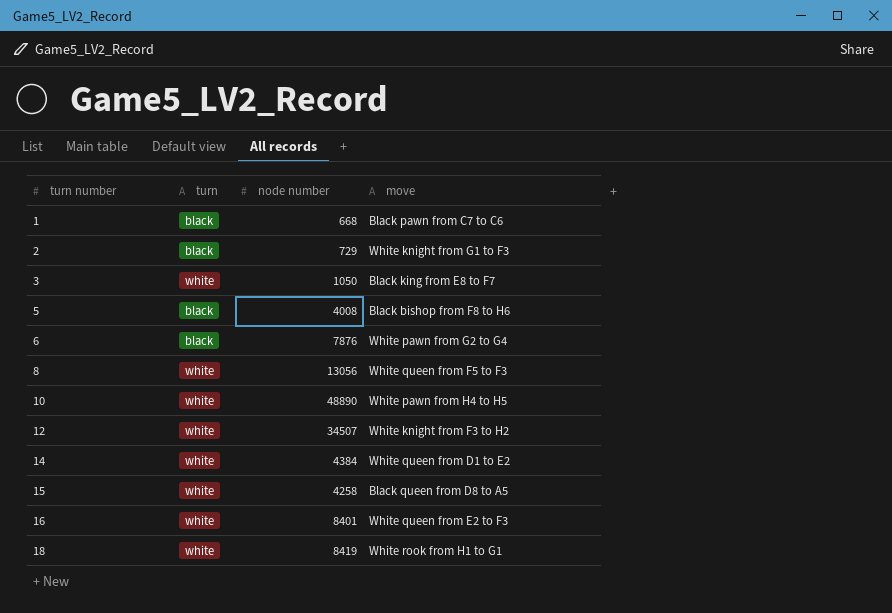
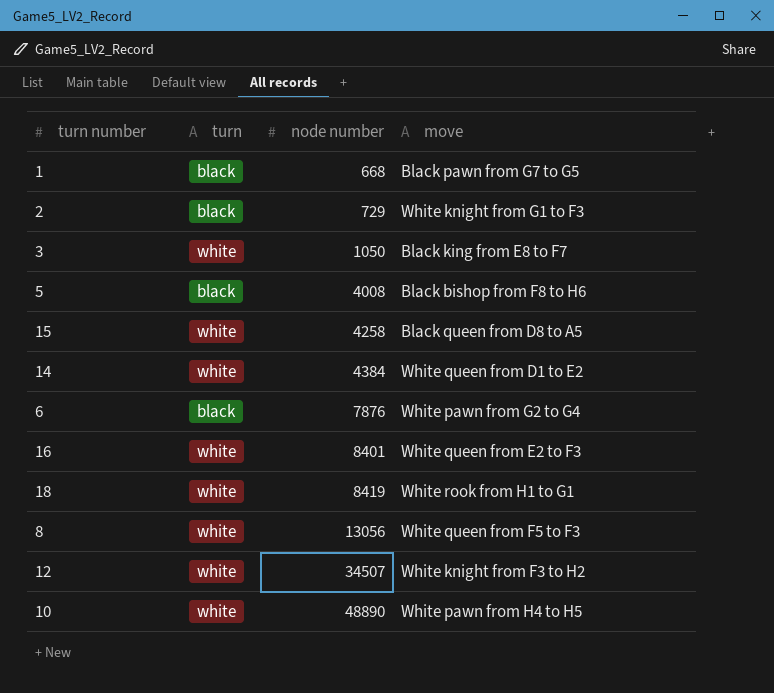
row order: turn number ascending -> node number ascending
1 | move: Black pawn from C7 to C6 -> Black pawn from G7 to G5

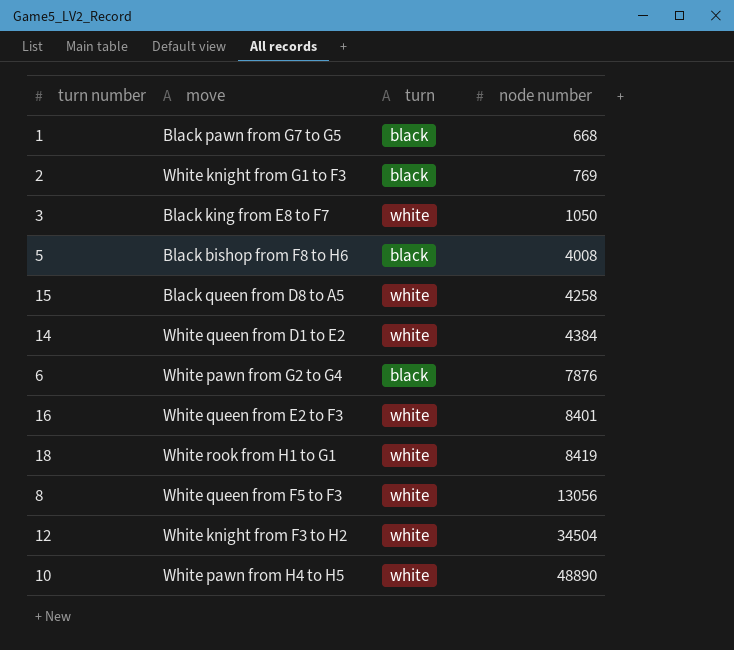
column move | position: 4 -> 2
2 | node number: 729 -> 769
12 | node number: 34507 -> 34504

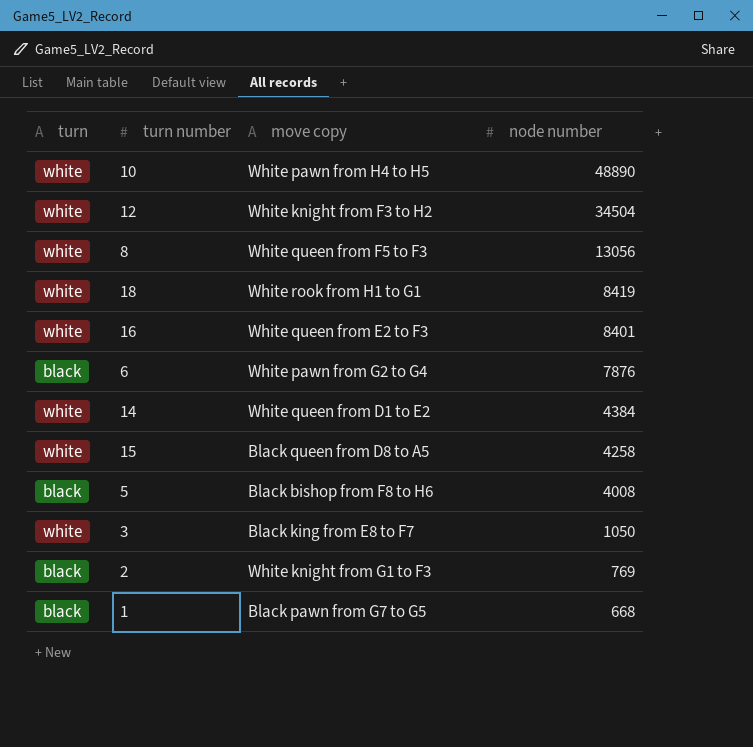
row order: node number ascending -> node number descending
column turn | position: 3 -> 1
column name: move -> move copy

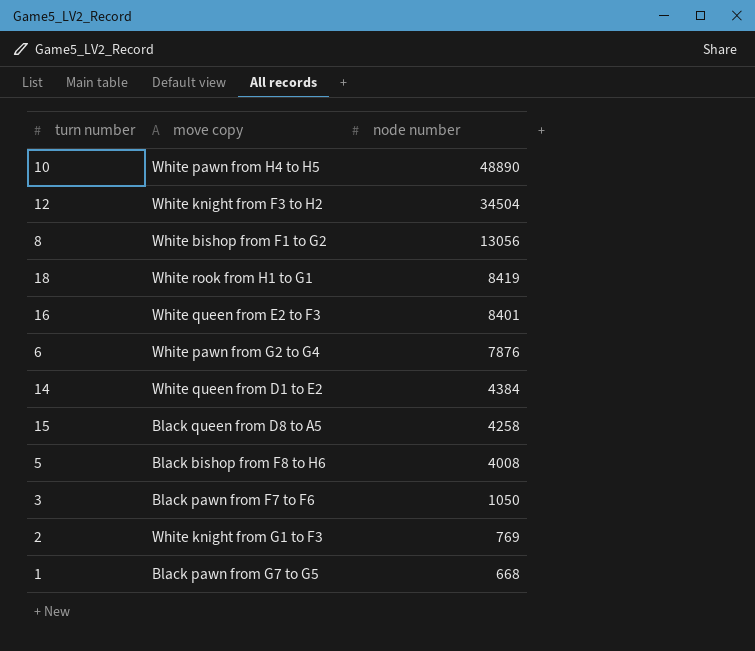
column turn | position: 1 -> none
8 | move copy: White queen from F5 to F3 -> White bishop from F1 to G2
3 | move copy: Black king from E8 to F7 -> Black pawn from F7 to F6

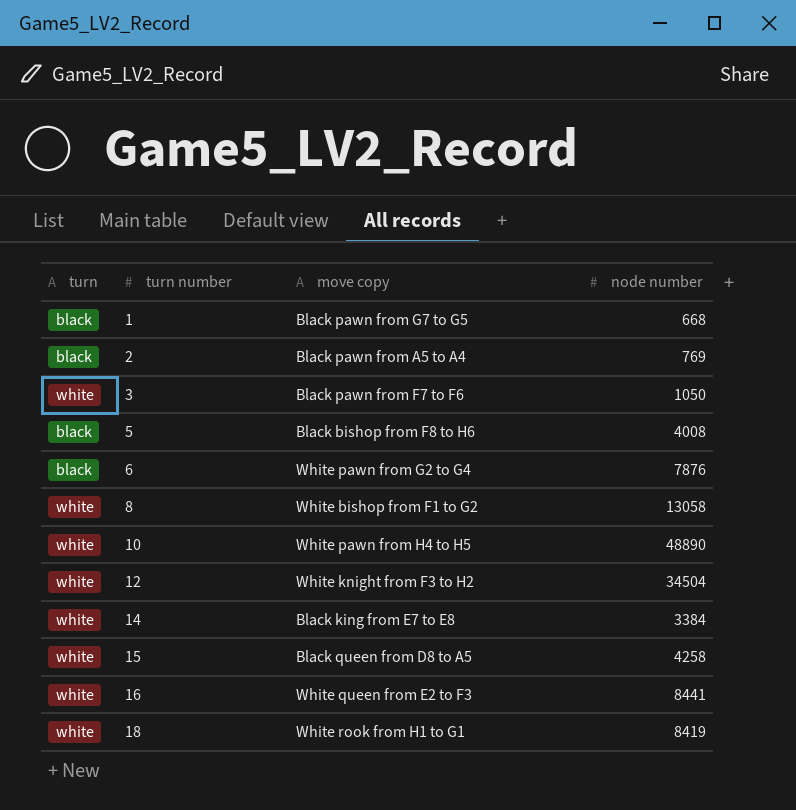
row order: node number descending -> turn number ascending
column turn | position: none -> 1
2 | move copy: White knight from G1 to F3 -> Black pawn from A5 to A4
8 | node number: 13056 -> 13058
14 | move copy: White queen from D1 to E2 -> Black king from E7 to E8
14 | node number: 4384 -> 3384
16 | node number: 8401 -> 8441

